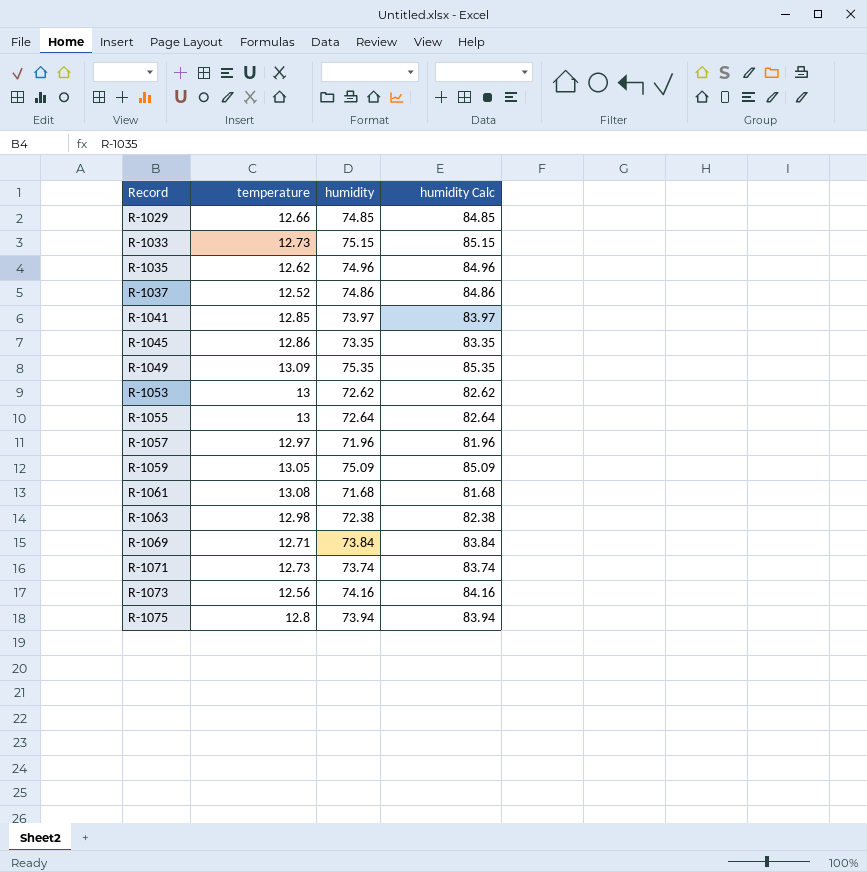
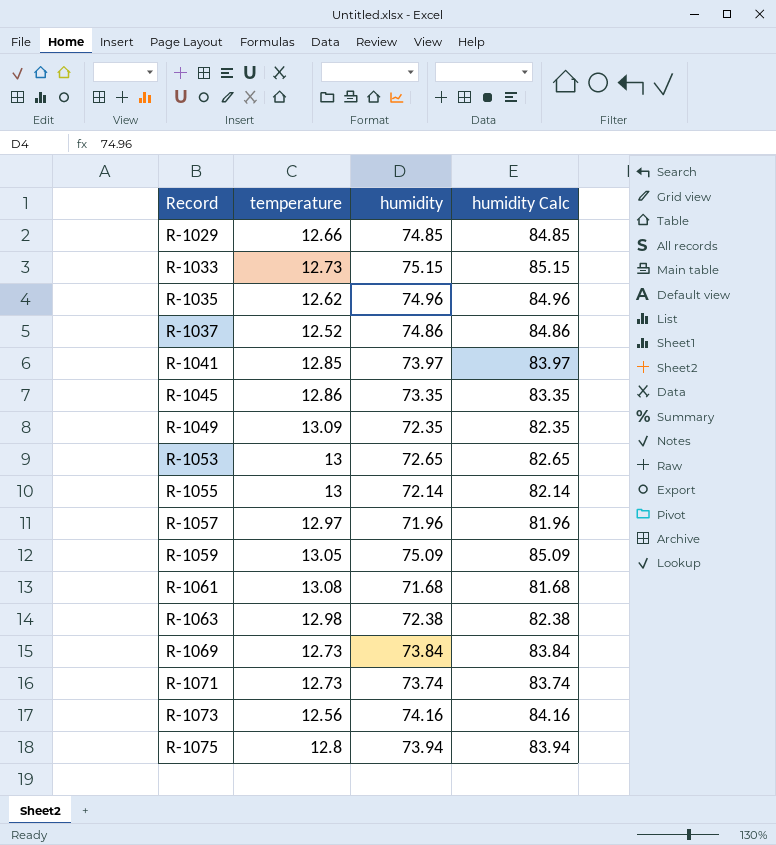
R-1049 | humidity: 75.35 -> 72.35
R-1049 | humidity Calc: 85.35 -> 82.35
R-1053 | humidity: 72.62 -> 72.65
R-1053 | humidity Calc: 82.62 -> 82.65
R-1055 | humidity: 72.64 -> 72.14
R-1055 | humidity Calc: 82.64 -> 82.14
R-1069 | temperature: 12.71 -> 12.73

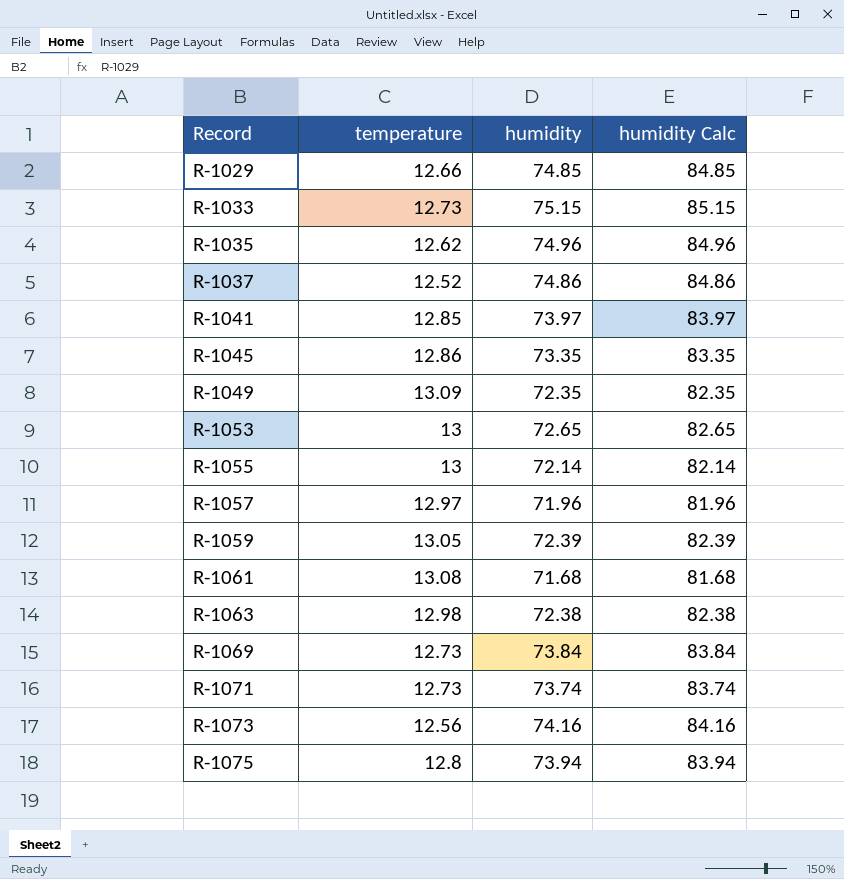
R-1059 | humidity: 75.09 -> 72.39
R-1059 | humidity Calc: 85.09 -> 82.39

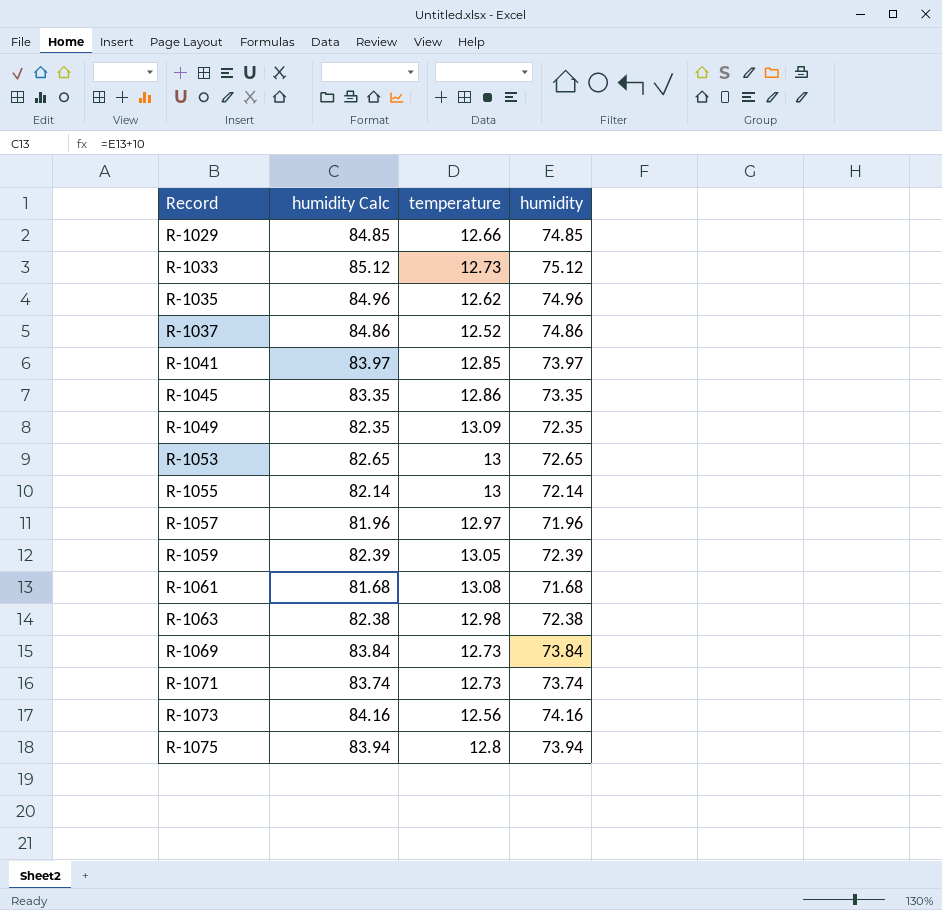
column humidity Calc | position: 4 -> 2
R-1033 | humidity Calc: 85.15 -> 85.12
R-1033 | humidity: 75.15 -> 75.12

